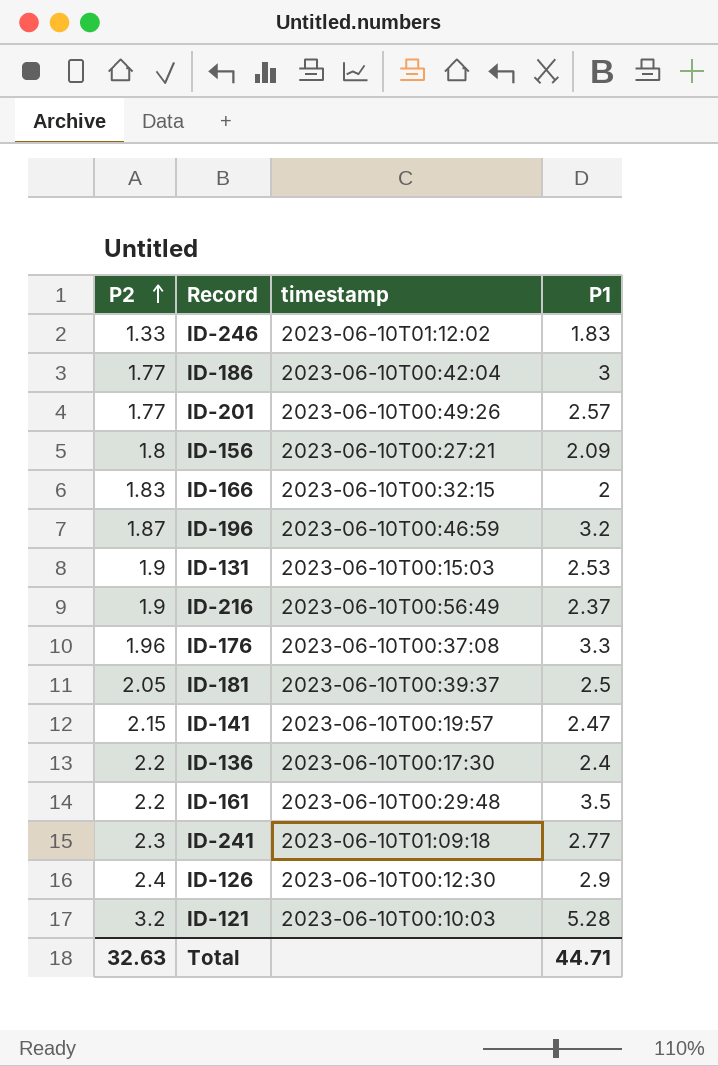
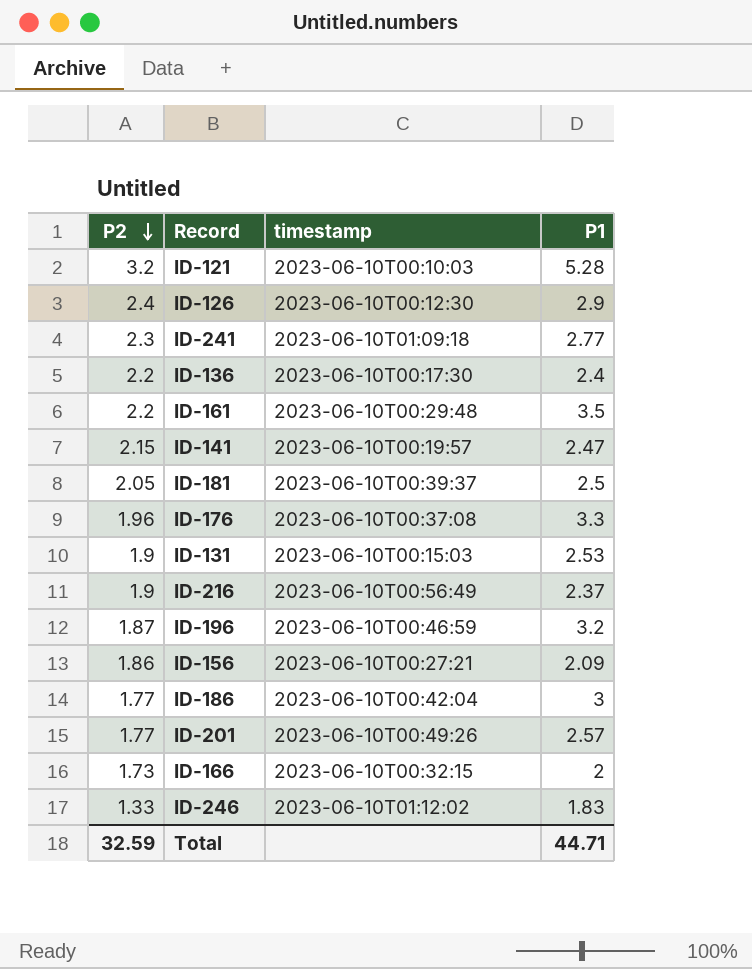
row order: P2 ascending -> P2 descending
ID-156 | P2: 1.8 -> 1.86
ID-166 | P2: 1.83 -> 1.73
Total | P2: 32.63 -> 32.59

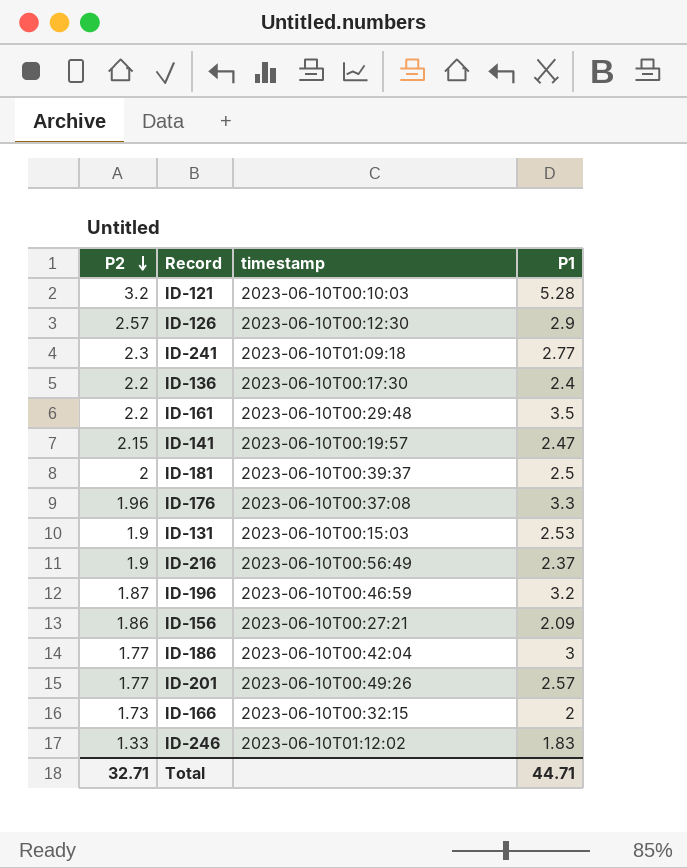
ID-126 | P2: 2.4 -> 2.57
ID-181 | P2: 2.05 -> 2
Total | P2: 32.59 -> 32.71

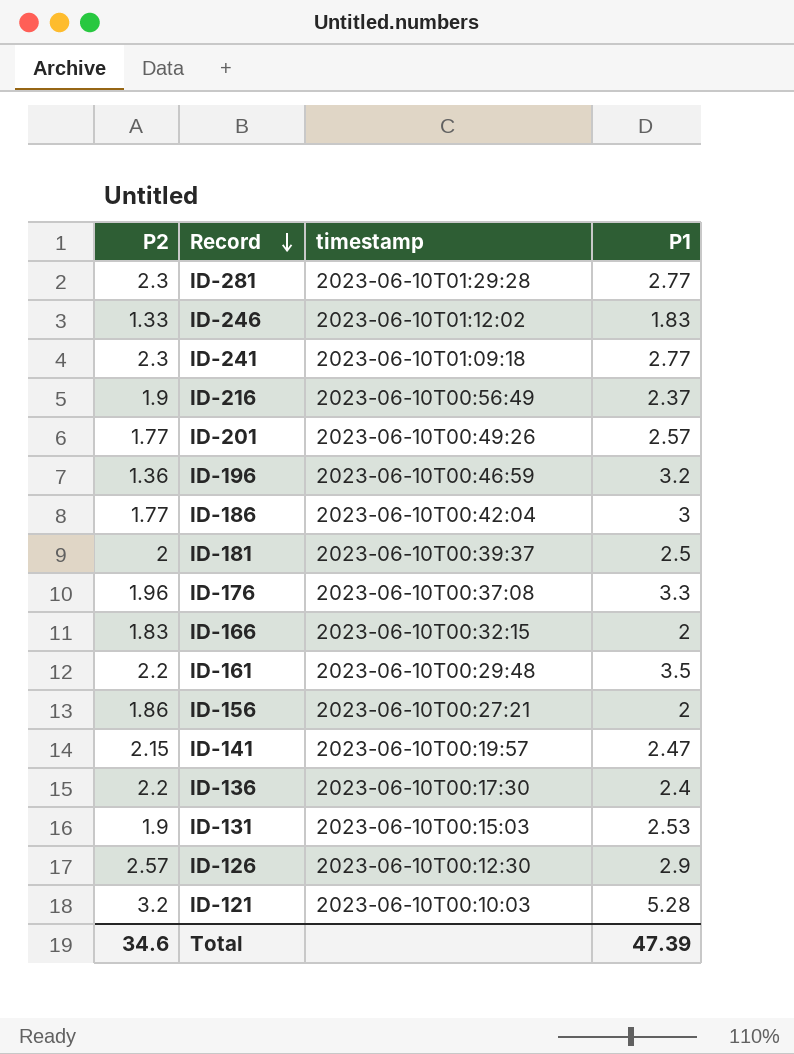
row order: P2 descending -> Record descending
row ID-281: none -> 2.3 | 2023-06-10T01:29:28 | 2.77
ID-196 | P2: 1.87 -> 1.36
ID-166 | P2: 1.73 -> 1.83
ID-156 | P1: 2.09 -> 2
Total | P2: 32.71 -> 34.6
Total | P1: 44.71 -> 47.39

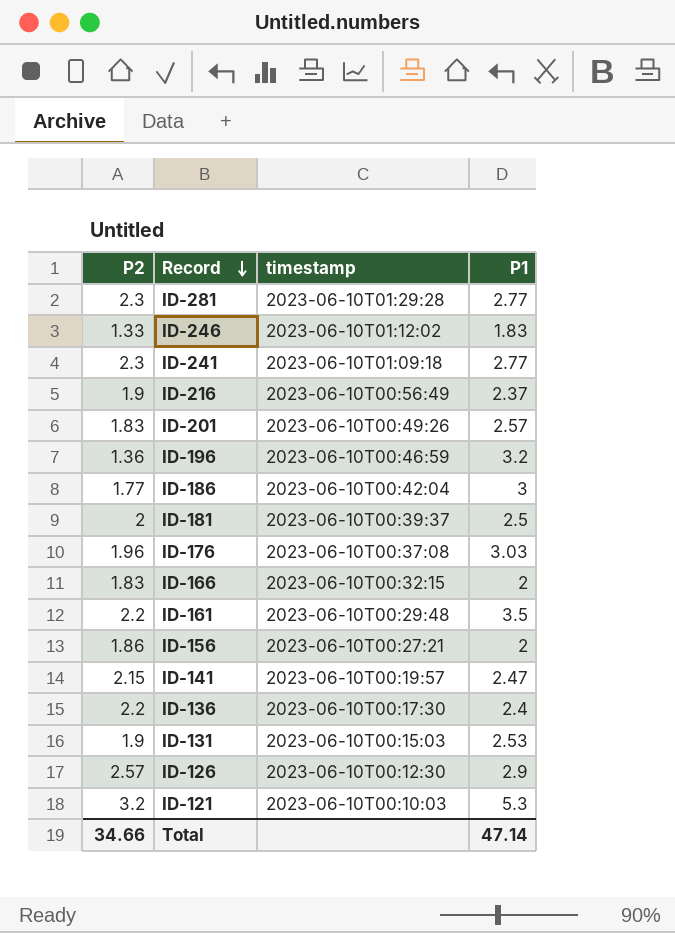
ID-201 | P2: 1.77 -> 1.83
ID-176 | P1: 3.3 -> 3.03
ID-121 | P1: 5.28 -> 5.3
Total | P2: 34.6 -> 34.66
Total | P1: 47.39 -> 47.14

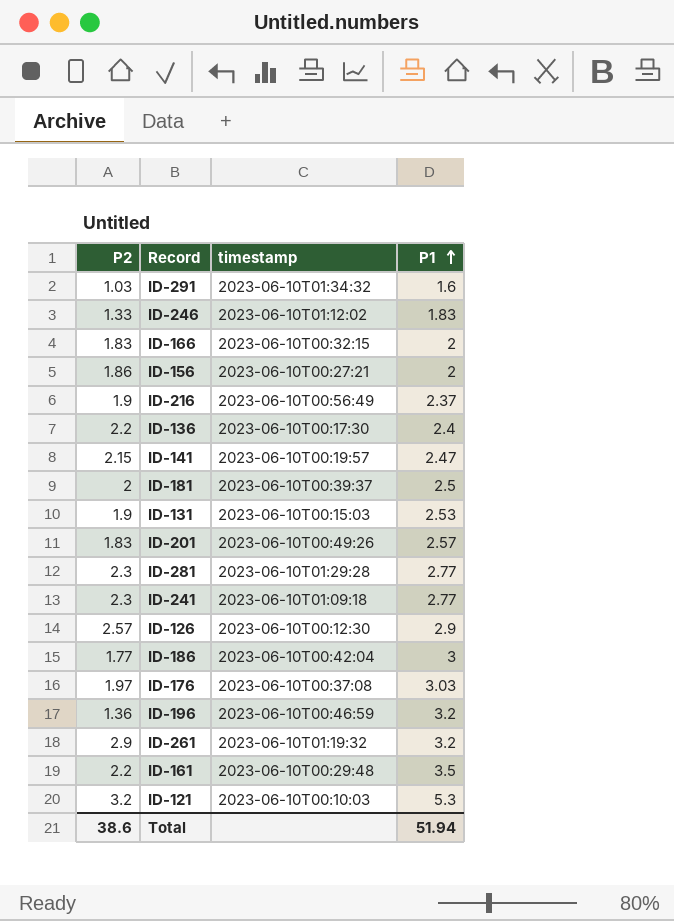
row order: Record descending -> P1 ascending
row ID-291: none -> 1.03 | 2023-06-10T01:34:32 | 1.6
ID-176 | P2: 1.96 -> 1.97
row ID-261: none -> 2.9 | 2023-06-10T01:19:32 | 3.2
Total | P2: 34.66 -> 38.6
Total | P1: 47.14 -> 51.94

